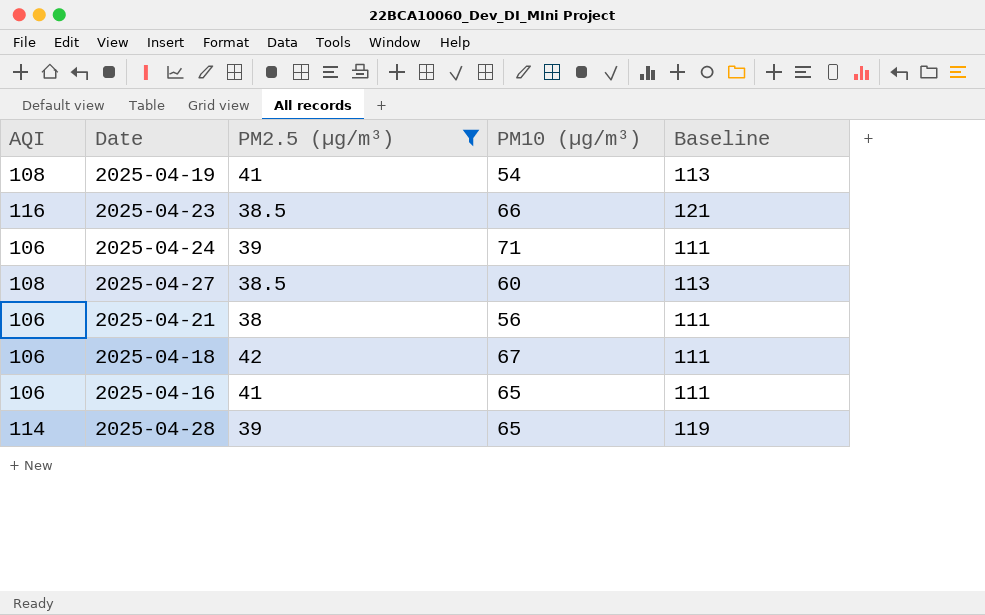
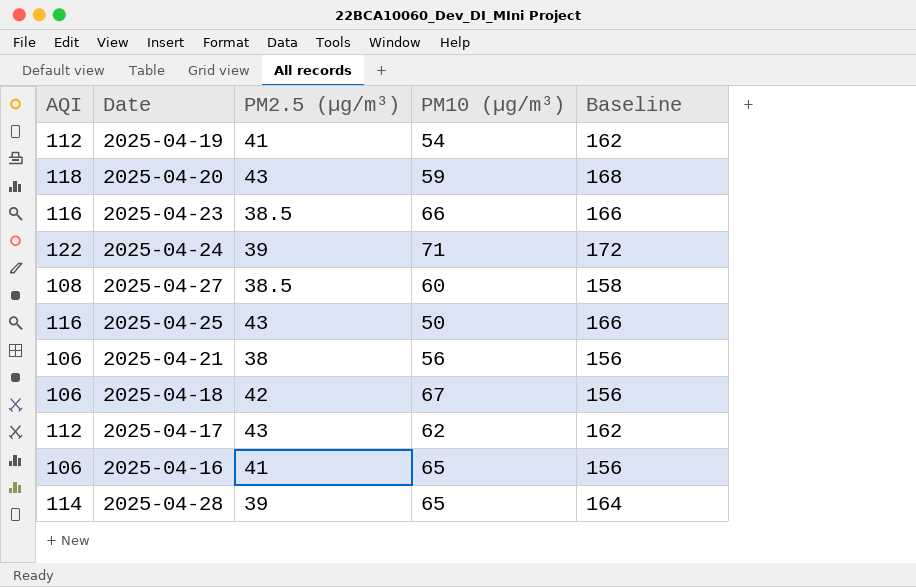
filter: PM2.5 (µg/m³) != 43 -> none
column Baseline | formula: [AQI] + 5 -> [AQI] + 50
2025-04-19 | AQI: 108 -> 112
2025-04-24 | AQI: 106 -> 122

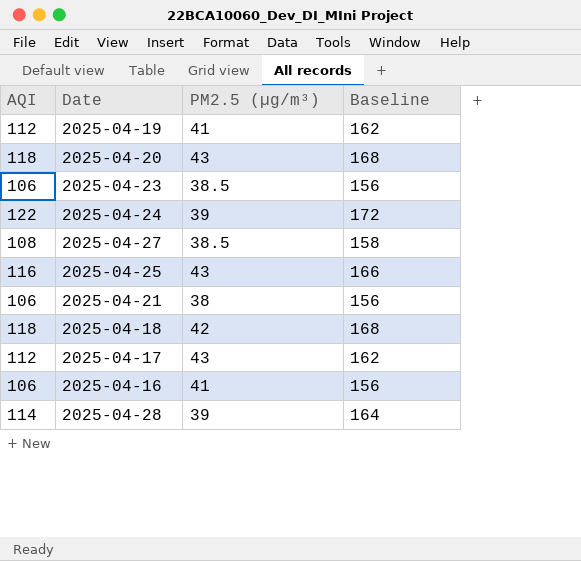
column PM10 (µg/m³) | position: 4 -> none
2025-04-23 | AQI: 116 -> 106
2025-04-23 | Baseline: 166 -> 156
2025-04-18 | AQI: 106 -> 118
2025-04-18 | Baseline: 156 -> 168

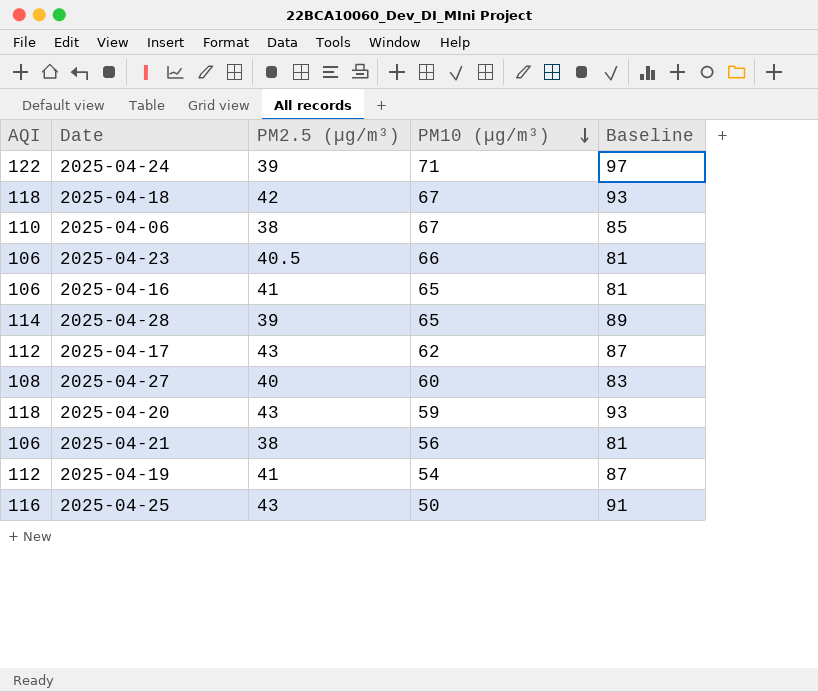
row order: none -> PM10 (µg/m³) descending
column PM10 (µg/m³) | position: none -> 4
column Baseline | formula: [AQI] + 50 -> [AQI] - 25
row 2025-04-06: none -> 110 | 38 | 67 | 85
2025-04-23 | PM2.5 (µg/m³): 38.5 -> 40.5
2025-04-27 | PM2.5 (µg/m³): 38.5 -> 40

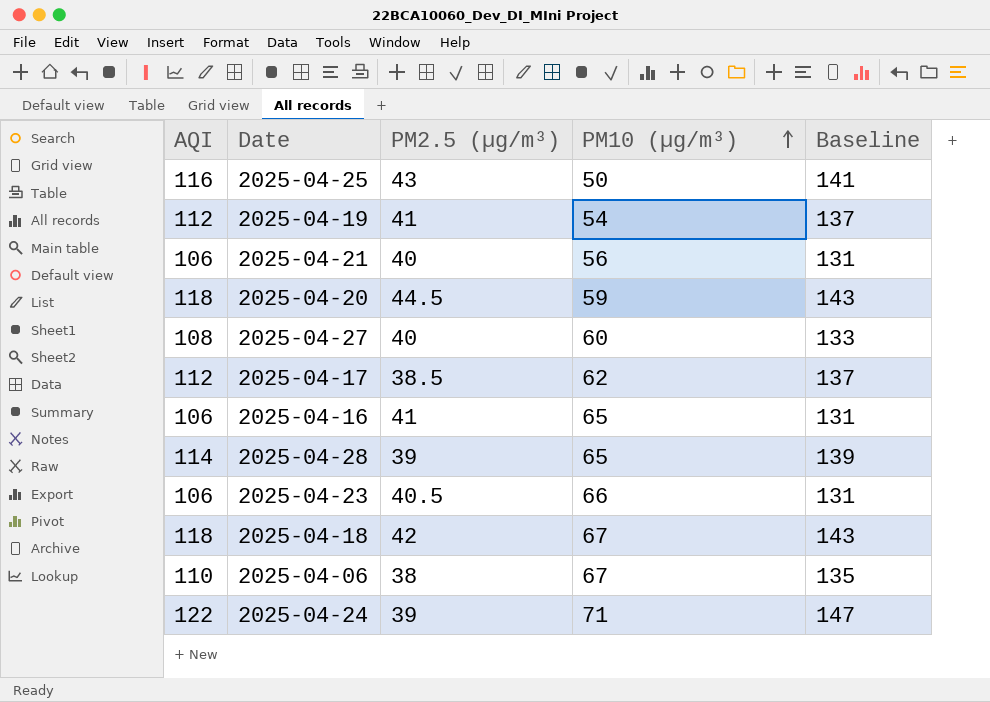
row order: PM10 (µg/m³) descending -> PM10 (µg/m³) ascending
column Baseline | formula: [AQI] - 25 -> [AQI] + 25
2025-04-21 | PM2.5 (µg/m³): 38 -> 40
2025-04-20 | PM2.5 (µg/m³): 43 -> 44.5
2025-04-17 | PM2.5 (µg/m³): 43 -> 38.5

